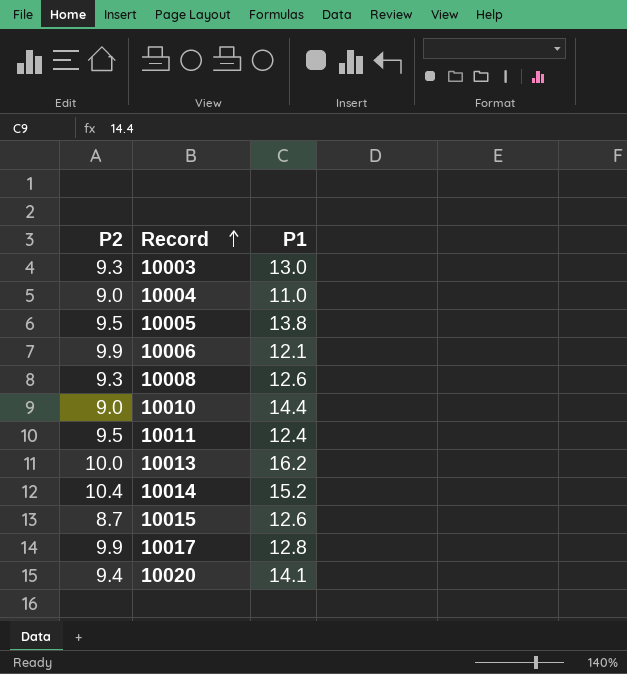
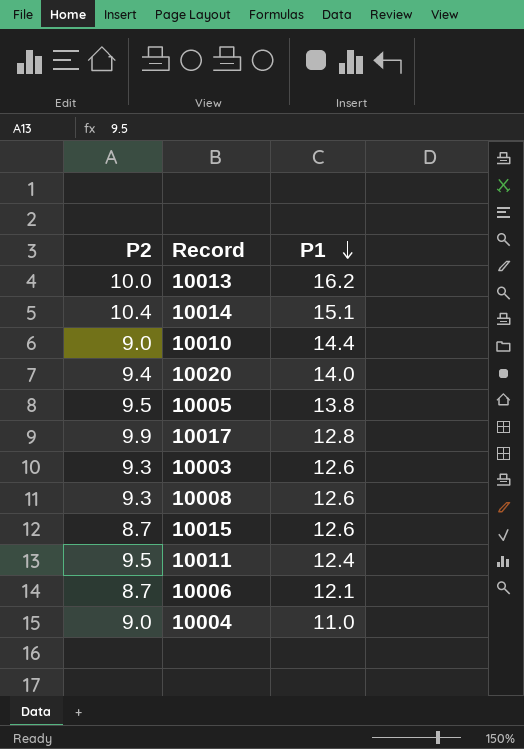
row order: Record ascending -> P1 descending
10014 | P1: 15.2 -> 15.1
10020 | P1: 14.1 -> 14.0
10003 | P1: 13.0 -> 12.6
10006 | P2: 9.9 -> 8.7

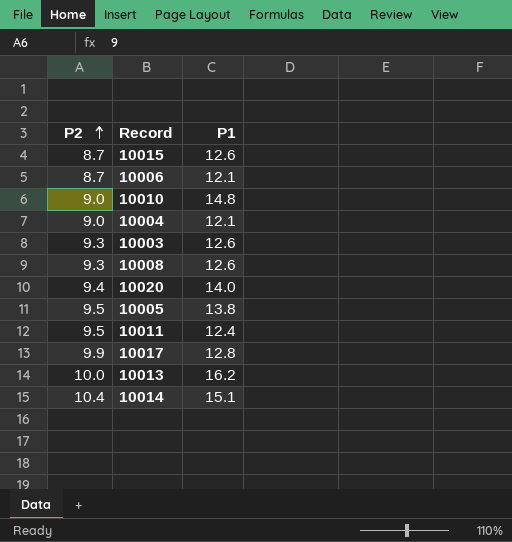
row order: P1 descending -> P2 ascending
10010 | P1: 14.4 -> 14.8
10004 | P1: 11.0 -> 12.1

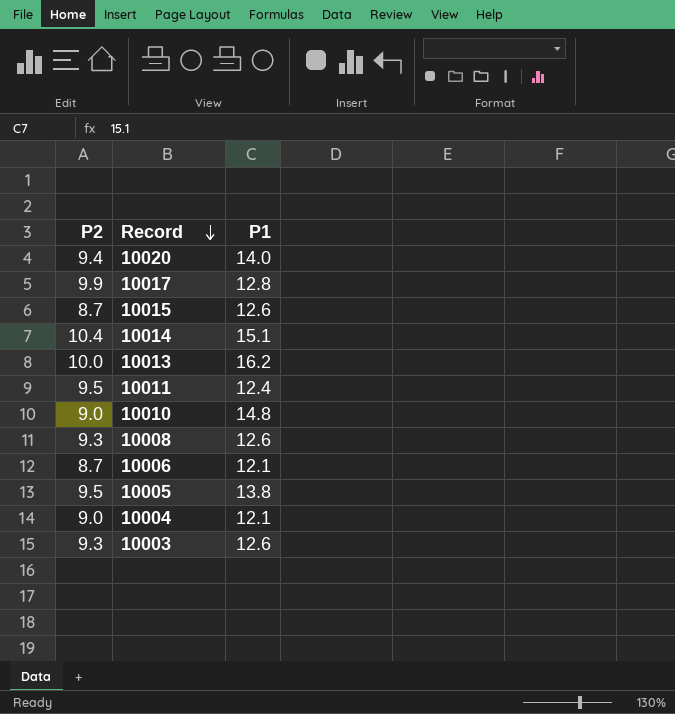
row order: P2 ascending -> Record descending

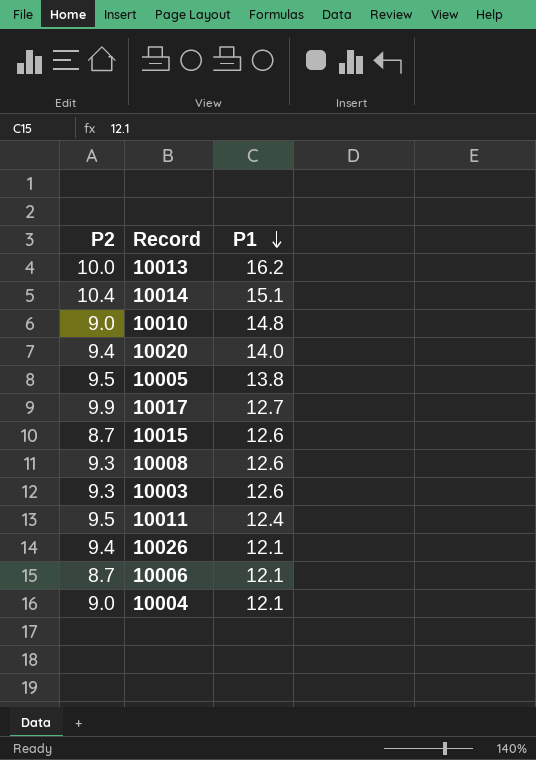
row order: Record descending -> P1 descending
10017 | P1: 12.8 -> 12.7
row 10026: none -> 9.4 | 12.1

